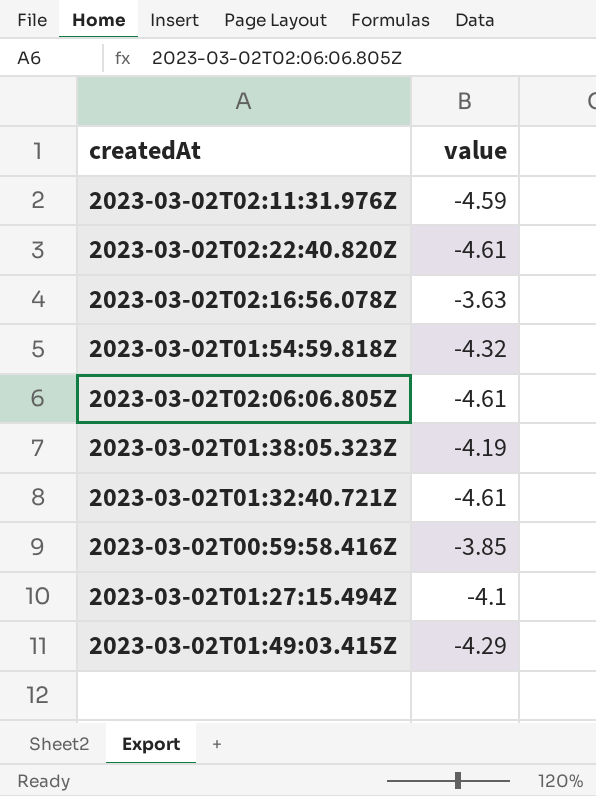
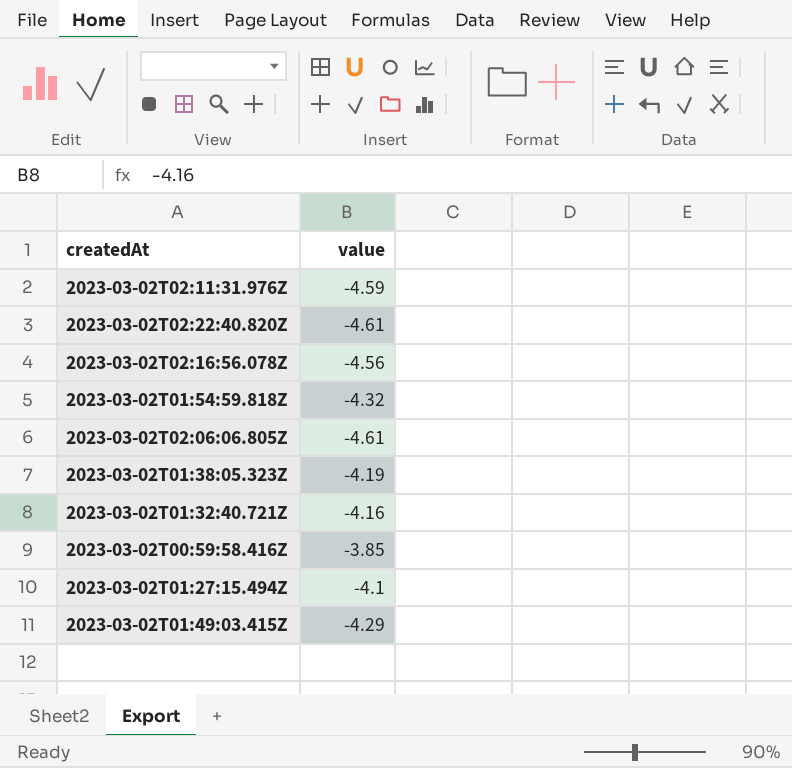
2023-03-02T02:16:56.078Z | value: -3.63 -> -4.56
2023-03-02T01:32:40.721Z | value: -4.61 -> -4.16

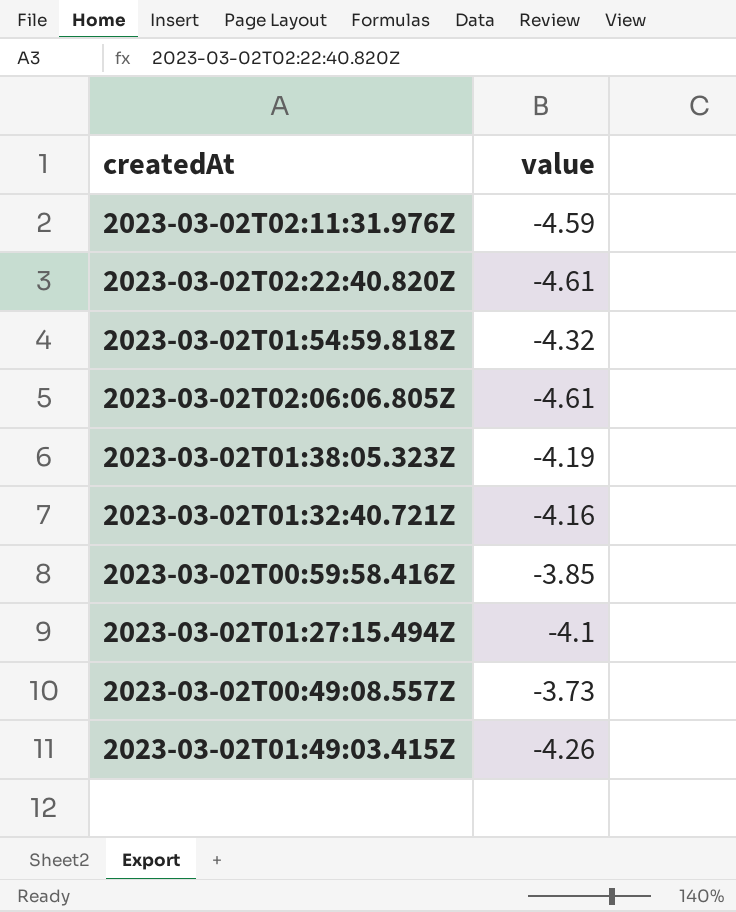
row 2023-03-02T02:16:56.078Z: -4.56 -> none
row 2023-03-02T00:49:08.557Z: none -> -3.73
2023-03-02T01:49:03.415Z | value: -4.29 -> -4.26

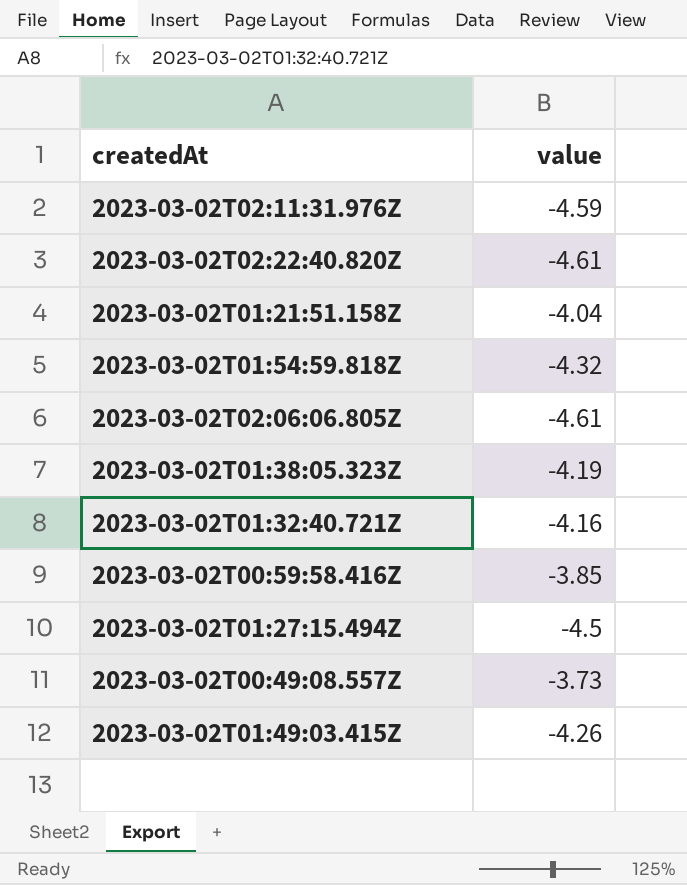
row 2023-03-02T01:21:51.158Z: none -> -4.04
2023-03-02T01:27:15.494Z | value: -4.1 -> -4.5

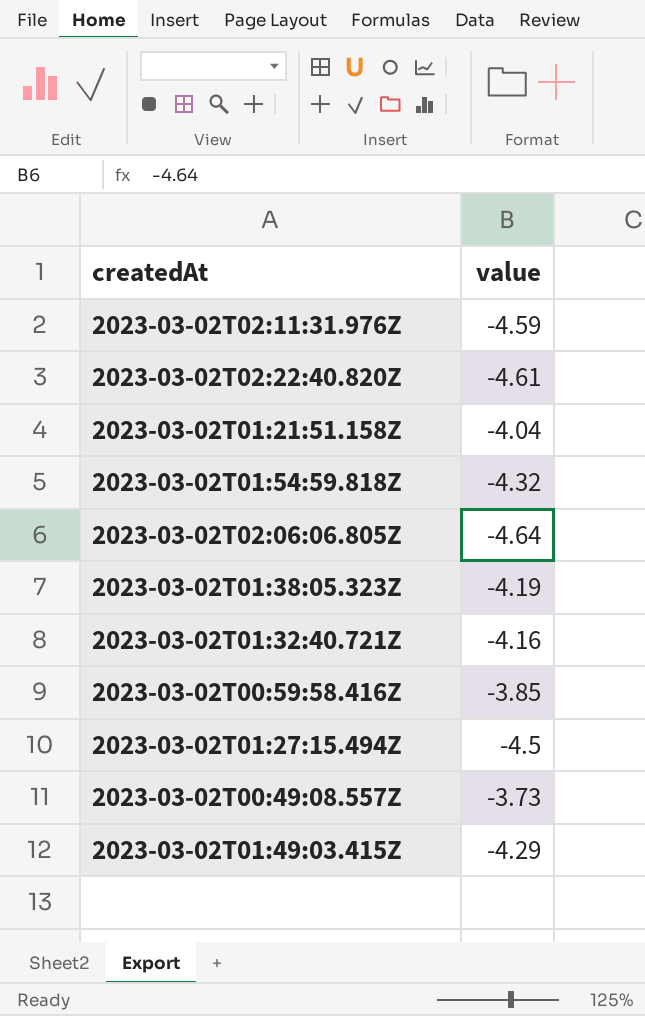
2023-03-02T02:06:06.805Z | value: -4.61 -> -4.64
2023-03-02T01:49:03.415Z | value: -4.26 -> -4.29

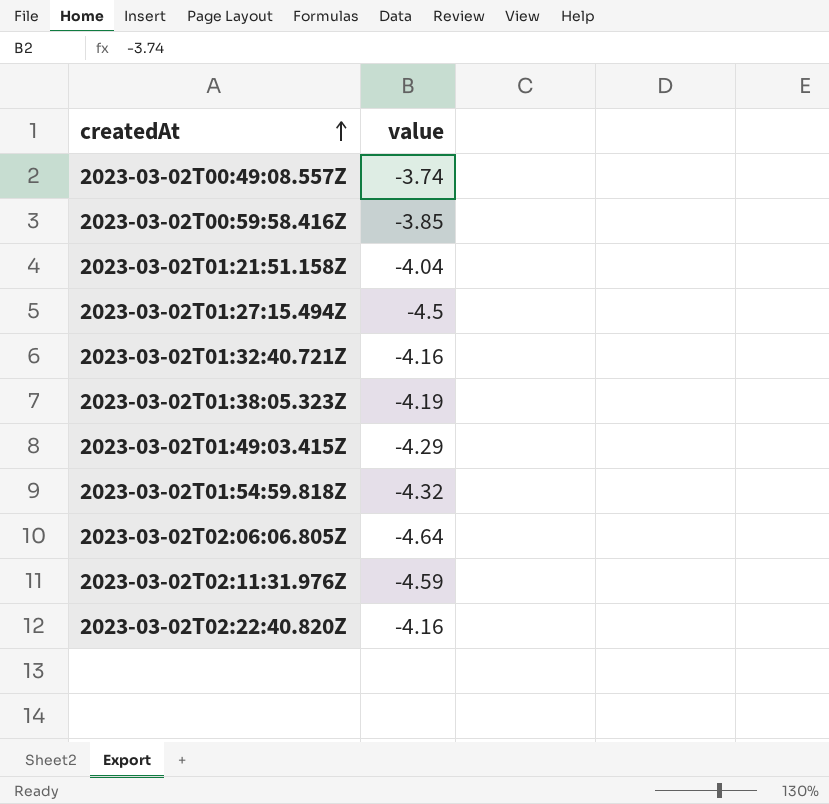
row order: none -> createdAt ascending
2023-03-02T00:49:08.557Z | value: -3.73 -> -3.74
2023-03-02T02:22:40.820Z | value: -4.61 -> -4.16

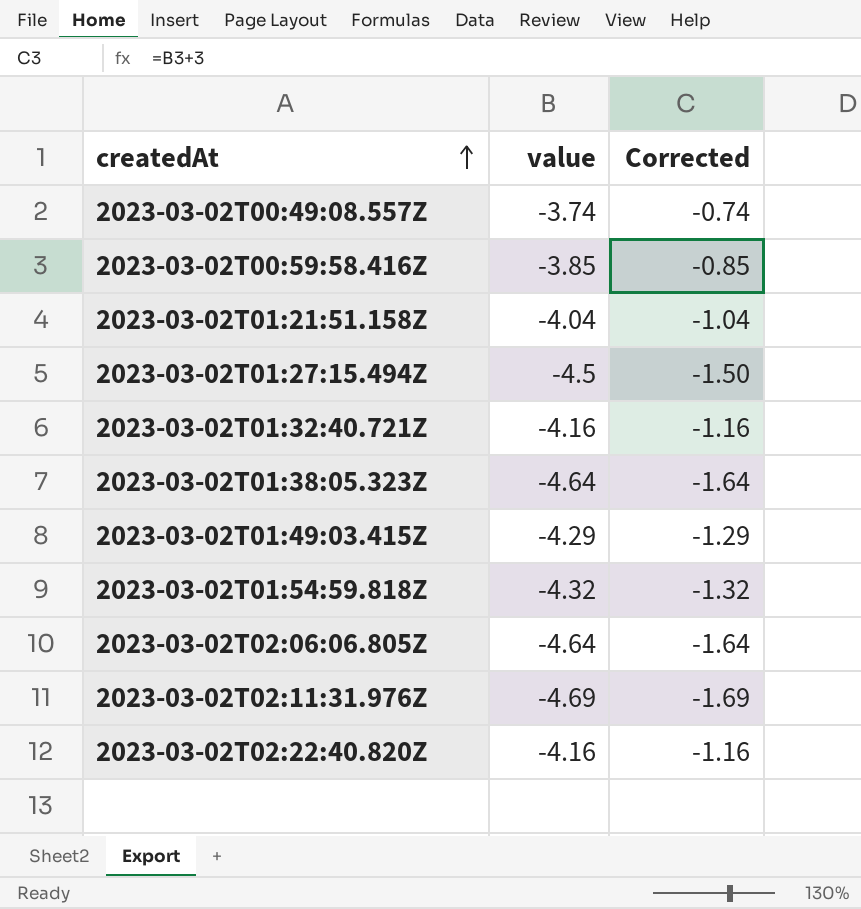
column Corrected | formula: none -> [value] + 3
2023-03-02T01:38:05.323Z | value: -4.19 -> -4.64
2023-03-02T02:11:31.976Z | value: -4.59 -> -4.69

